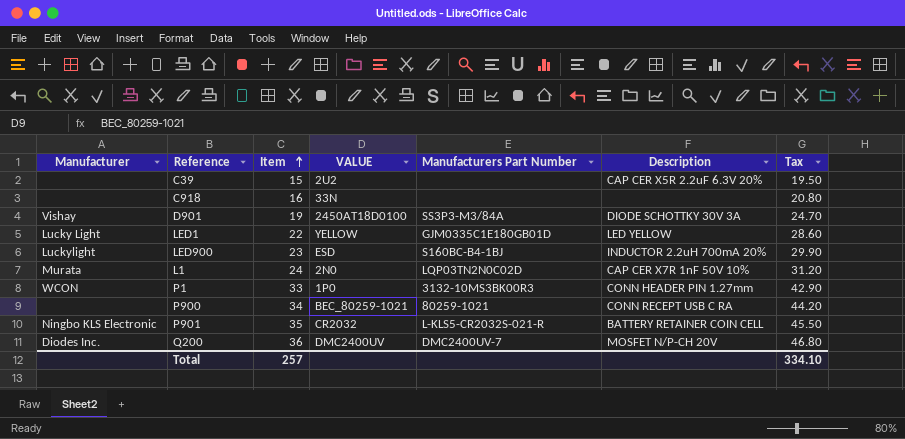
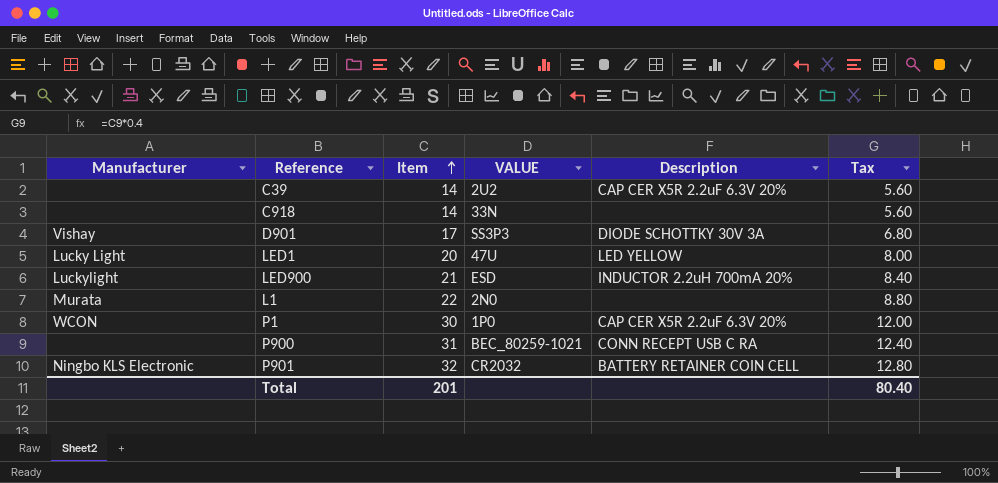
column Manufacturers Part Number | position: 5 -> none
column Tax | formula: [Item] * 1.3 -> [Item] * 0.4
row Q200: Diodes Inc. | 36 | DMC2400UV | DMC2400UV-7 | MOSFET N/P-CH 20V | 46.80 -> none
C39 | Item: 15 -> 14
C918 | Item: 16 -> 14
D901 | Item: 19 -> 17
D901 | VALUE: 2450AT18D0100 -> SS3P3
LED1 | Item: 22 -> 20
LED1 | VALUE: YELLOW -> 47U
LED900 | Item: 23 -> 21
L1 | Item: 24 -> 22
L1 | Description: CAP CER X7R 1nF 50V 10% -> none
P1 | Item: 33 -> 30
P1 | Description: CONN HEADER PIN 1.27mm -> CAP CER X5R 2.2uF 6.3V 20%
P900 | Item: 34 -> 31
P901 | Item: 35 -> 32
Total | Item: 257 -> 201
Total | Tax: 334.10 -> 80.40

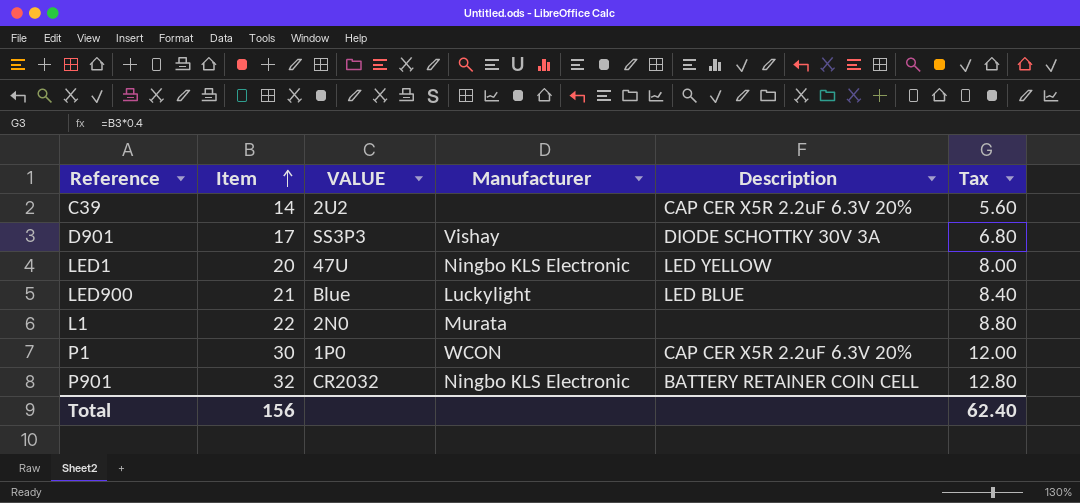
column Manufacturer | position: 1 -> 4
row C918: none | 14 | 33N | none | 5.60 -> none
row P900: none | 31 | BEC_80259-1021 | CONN RECEPT USB C RA | 12.40 -> none
LED1 | Manufacturer: Lucky Light -> Ningbo KLS Electronic
LED900 | VALUE: ESD -> Blue
LED900 | Description: INDUCTOR 2.2uH 700mA 20% -> LED BLUE
Total | Item: 201 -> 156
Total | Tax: 80.40 -> 62.40

